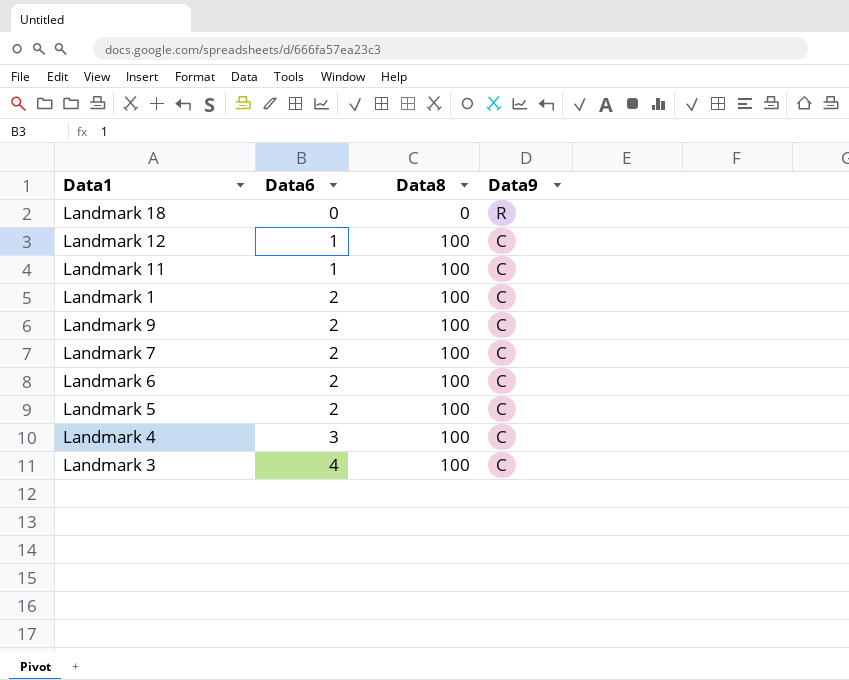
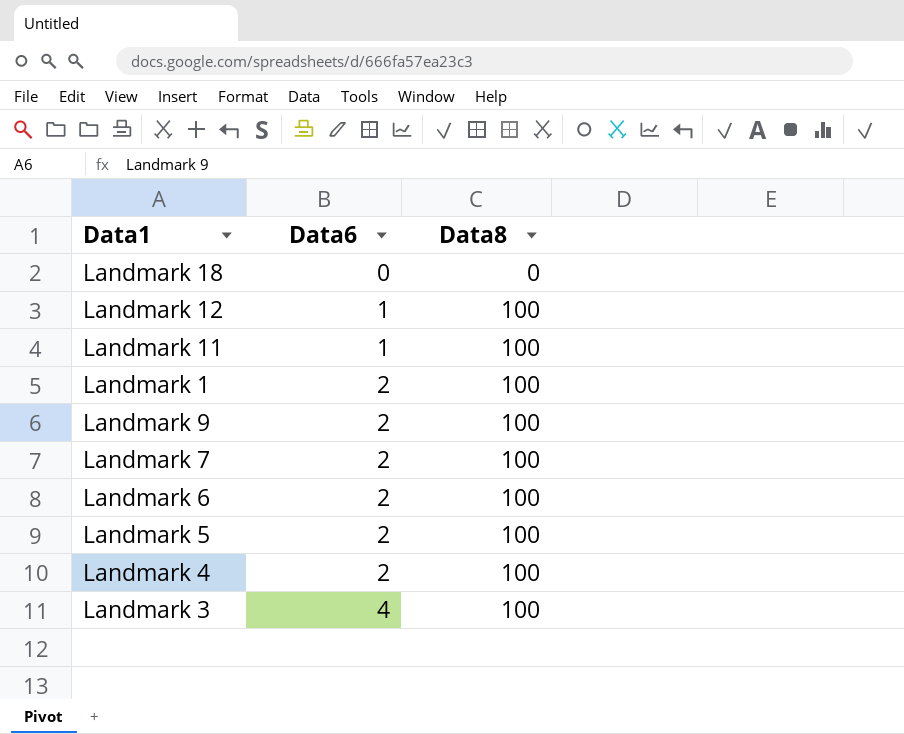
column Data9 | position: 4 -> none
Landmark 4 | Data6: 3 -> 2

